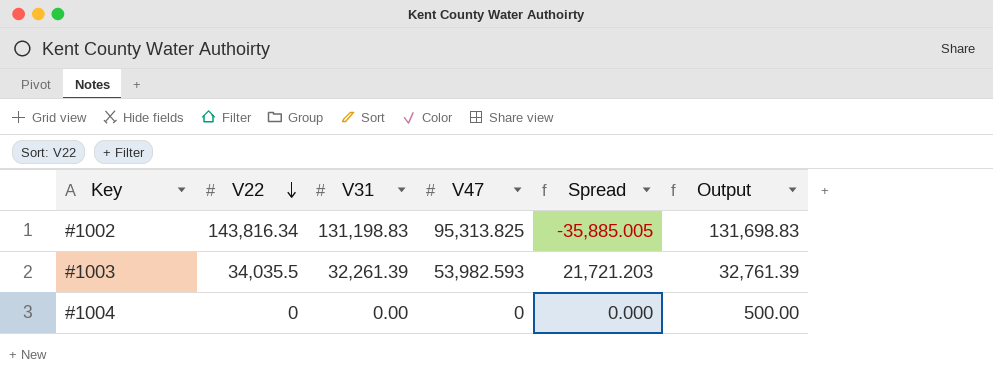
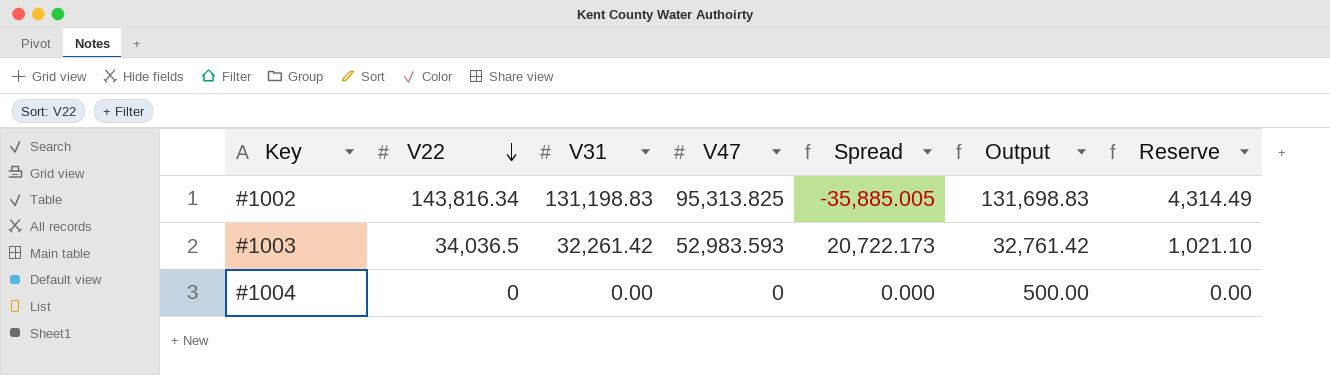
column Reserve | formula: none -> [V22] * 0.03
#1003 | V22: 34,035.5 -> 34,036.5
#1003 | V31: 32,261.39 -> 32,261.42
#1003 | V47: 53,982.593 -> 52,983.593
#1003 | Spread: 21,721.203 -> 20,722.173
#1003 | Output: 32,761.39 -> 32,761.42

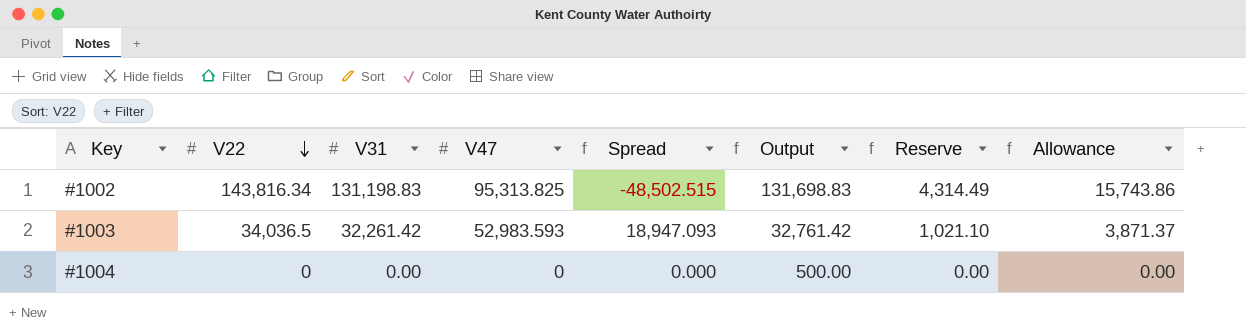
column Spread | formula: [V47] - [V31] -> [V47] - [V22]
column Allowance | formula: none -> [V31] * 0.12

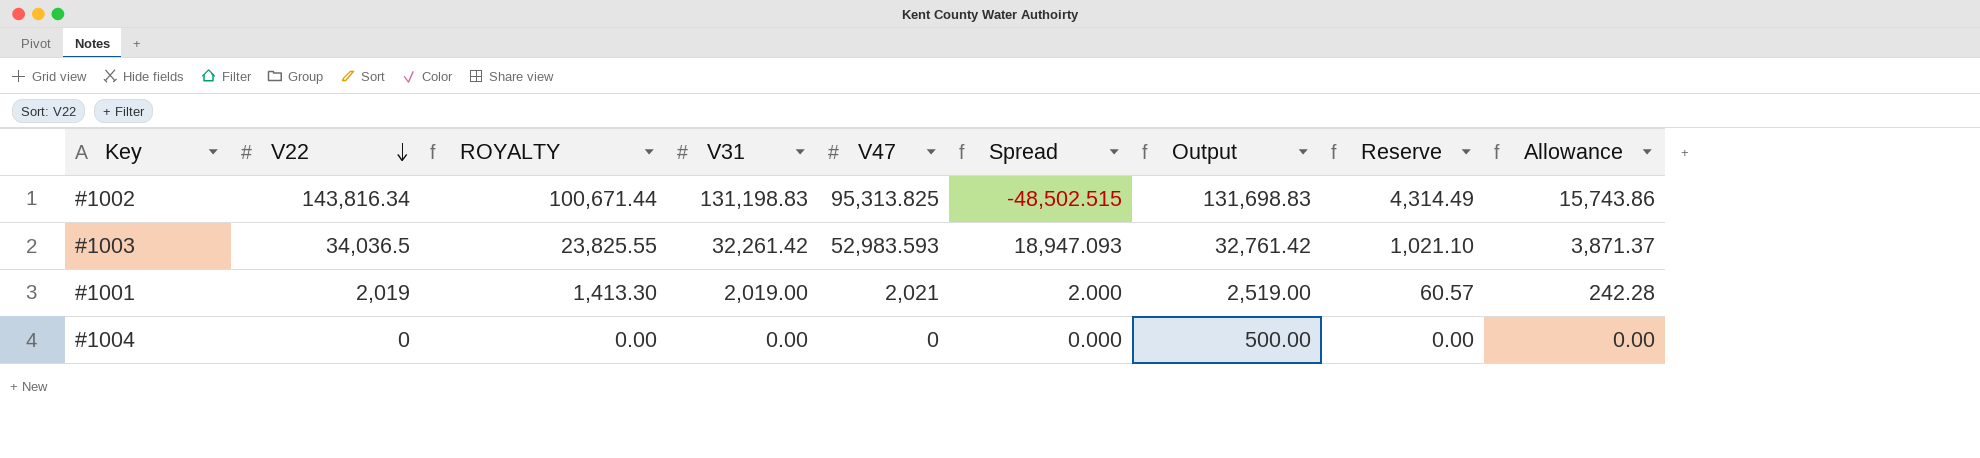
column ROYALTY | formula: none -> [V22] * 0.7
row #1001: none -> 2,019 | 1,413.30 | 2,019.00 | 2,021 | 2.000 | 2,519.00 | 60.57 | 242.28

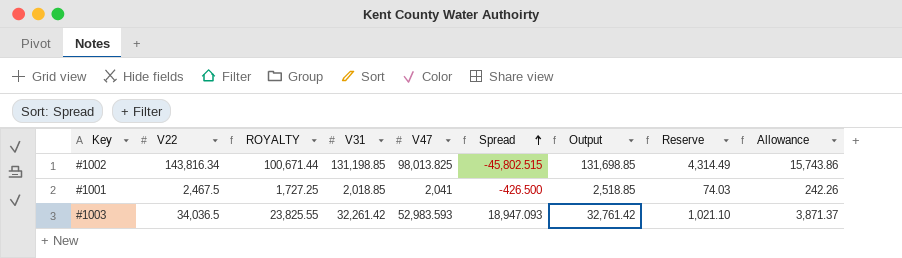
row order: V22 descending -> Spread ascending
row #1004: 0 | 0.00 | 0.00 | 0 | 0.000 | 500.00 | 0.00 | 0.00 -> none
#1002 | V31: 131,198.83 -> 131,198.85
#1002 | V47: 95,313.825 -> 98,013.825
#1002 | Spread: -48,502.515 -> -45,802.515
#1002 | Output: 131,698.83 -> 131,698.85
#1001 | V22: 2,019 -> 2,467.5
#1001 | ROYALTY: 1,413.30 -> 1,727.25
#1001 | V31: 2,019.00 -> 2,018.85
#1001 | V47: 2,021 -> 2,041
#1001 | Spread: 2.000 -> -426.500
#1001 | Output: 2,519.00 -> 2,518.85
#1001 | Reserve: 60.57 -> 74.03
#1001 | Allowance: 242.28 -> 242.26

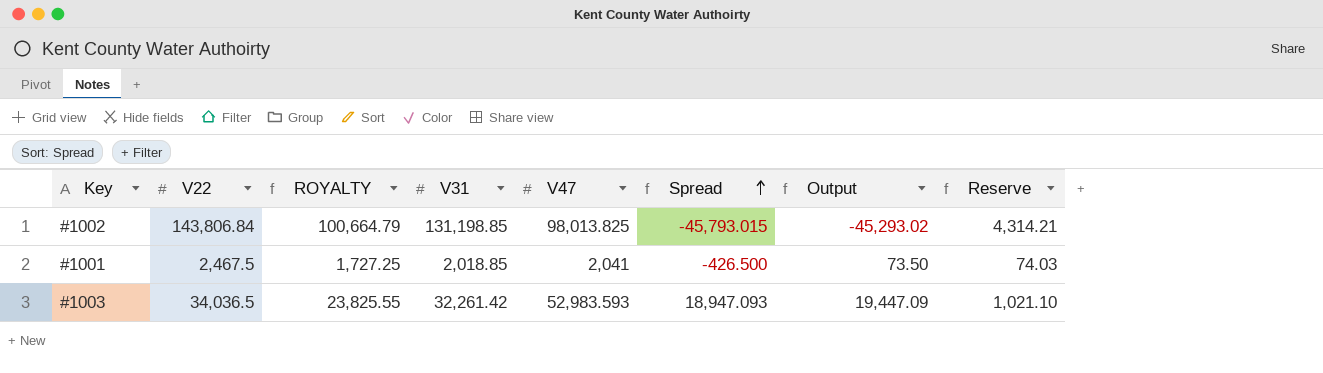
column Allowance | formula: [V31] * 0.12 -> none
column Output | formula: [V31] + 500 -> [Spread] + 500
#1002 | V22: 143,816.34 -> 143,806.84
#1002 | ROYALTY: 100,671.44 -> 100,664.79
#1002 | Spread: -45,802.515 -> -45,793.015
#1002 | Reserve: 4,314.49 -> 4,314.21

